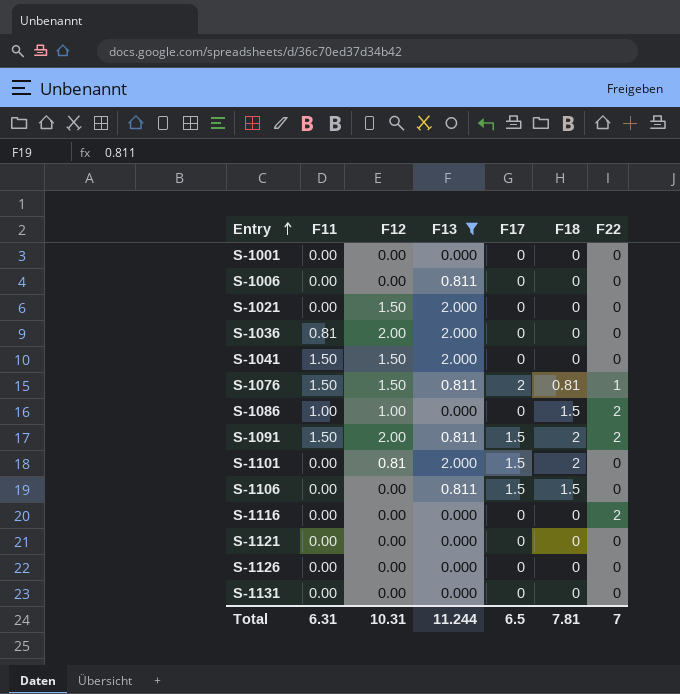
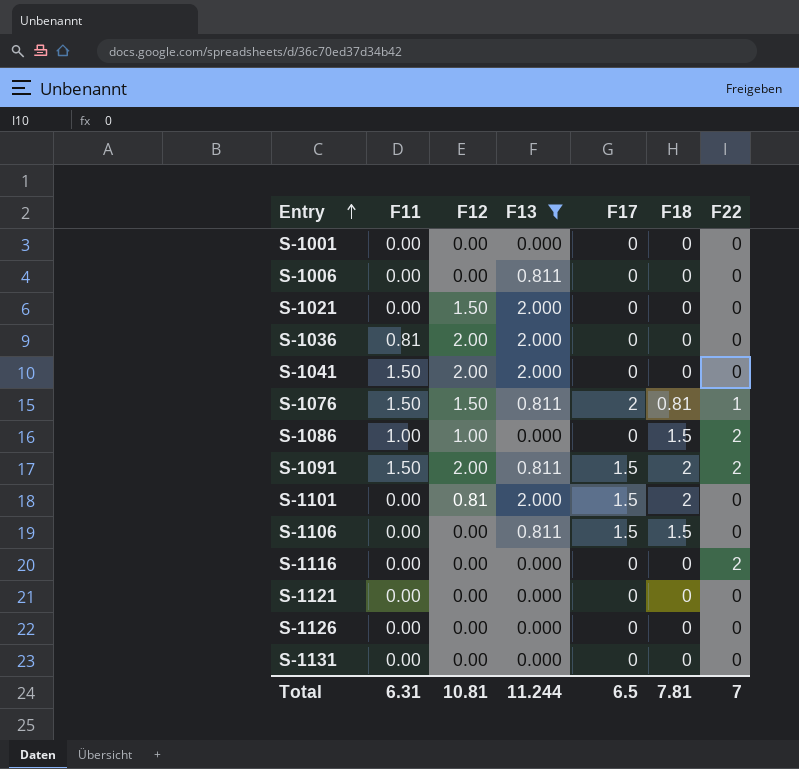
S-1041 | F12: 1.50 -> 2.00
Total | F12: 10.31 -> 10.81

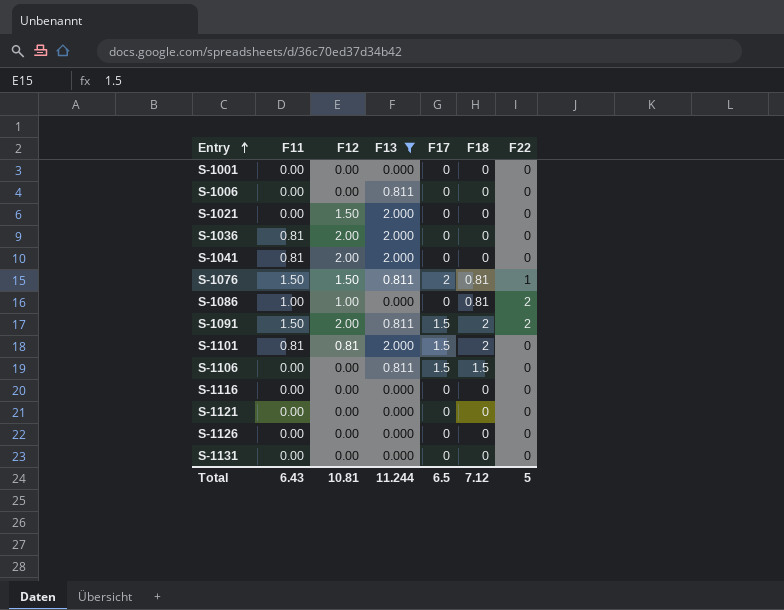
S-1041 | F11: 1.50 -> 0.81
S-1086 | F18: 1.5 -> 0.81
S-1101 | F11: 0.00 -> 0.81
S-1116 | F22: 2 -> 0
Total | F11: 6.31 -> 6.43
Total | F18: 7.81 -> 7.12
Total | F22: 7 -> 5

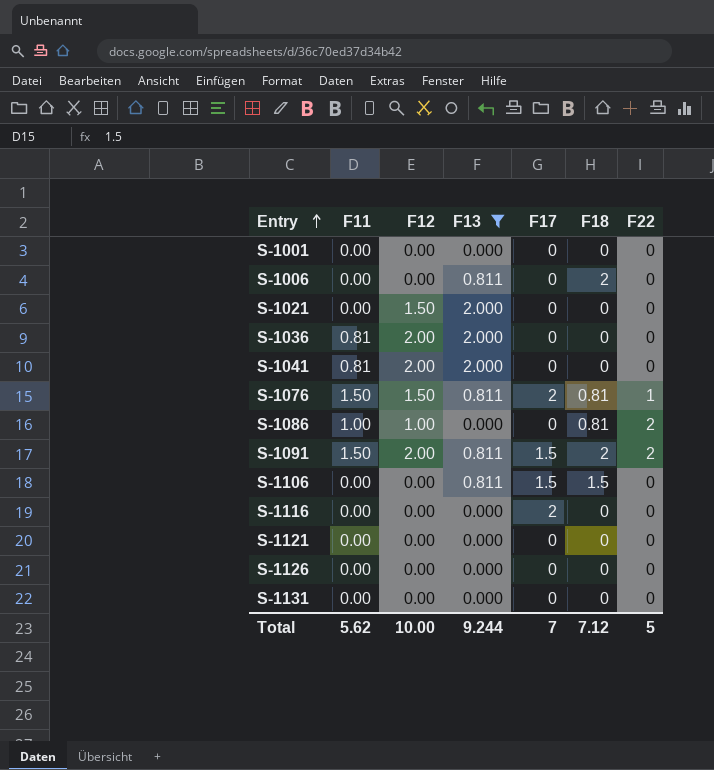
row S-1101: 0.81 | 0.81 | 2.000 | 1.5 | 2 | 0 -> none
S-1006 | F18: 0 -> 2
S-1116 | F17: 0 -> 2
Total | F11: 6.43 -> 5.62
Total | F12: 10.81 -> 10.00
Total | F13: 11.244 -> 9.244
Total | F17: 6.5 -> 7

